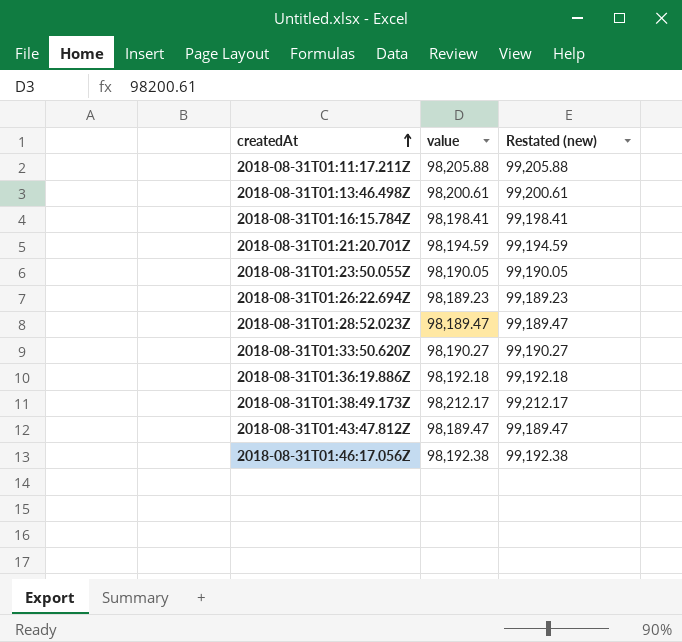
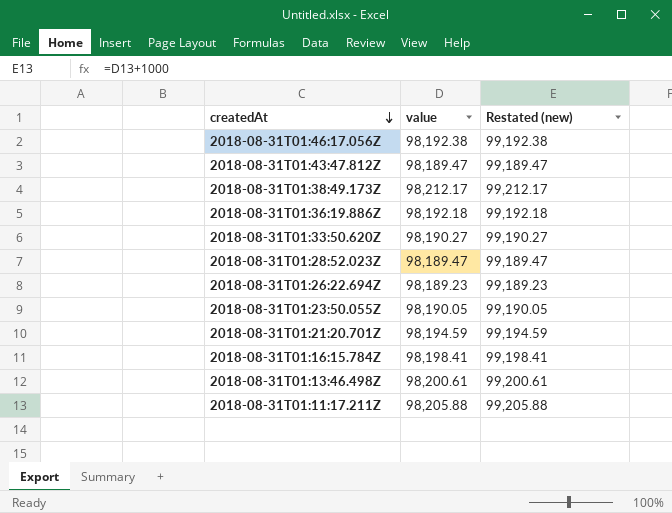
row order: createdAt ascending -> createdAt descending

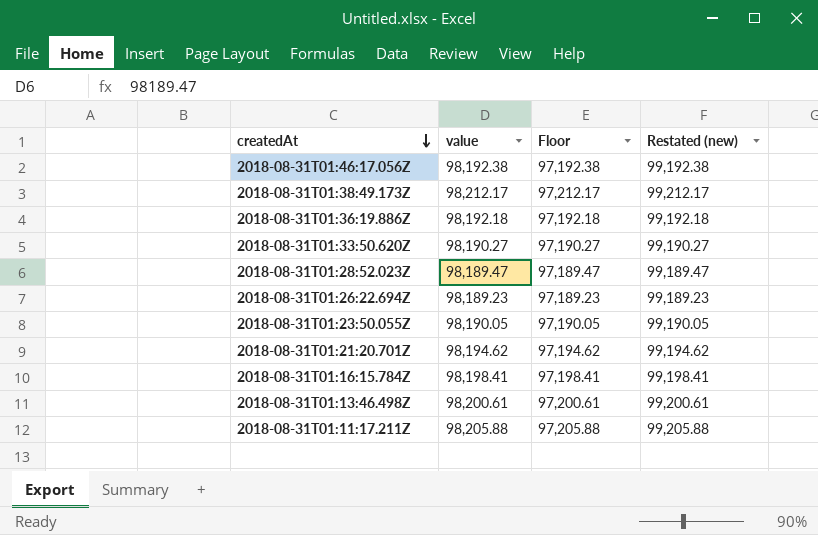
column Floor | formula: none -> [value] - 1000
row 2018-08-31T01:43:47.812Z: 98,189.47 | 99,189.47 -> none
2018-08-31T01:21:20.701Z | value: 98,194.59 -> 98,194.62
2018-08-31T01:21:20.701Z | Restated (new): 99,194.59 -> 99,194.62

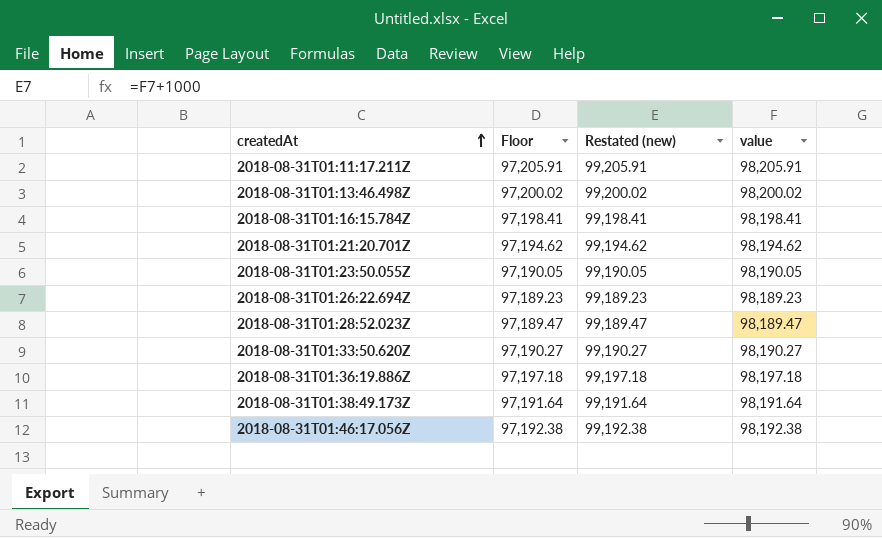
row order: createdAt descending -> createdAt ascending
column value | position: 2 -> 4
2018-08-31T01:11:17.211Z | Floor: 97,205.88 -> 97,205.91
2018-08-31T01:11:17.211Z | Restated (new): 99,205.88 -> 99,205.91
2018-08-31T01:11:17.211Z | value: 98,205.88 -> 98,205.91
2018-08-31T01:13:46.498Z | Floor: 97,200.61 -> 97,200.02
2018-08-31T01:13:46.498Z | Restated (new): 99,200.61 -> 99,200.02
2018-08-31T01:13:46.498Z | value: 98,200.61 -> 98,200.02
2018-08-31T01:36:19.886Z | Floor: 97,192.18 -> 97,197.18
2018-08-31T01:36:19.886Z | Restated (new): 99,192.18 -> 99,197.18
2018-08-31T01:36:19.886Z | value: 98,192.18 -> 98,197.18
2018-08-31T01:38:49.173Z | Floor: 97,212.17 -> 97,191.64
2018-08-31T01:38:49.173Z | Restated (new): 99,212.17 -> 99,191.64
2018-08-31T01:38:49.173Z | value: 98,212.17 -> 98,191.64

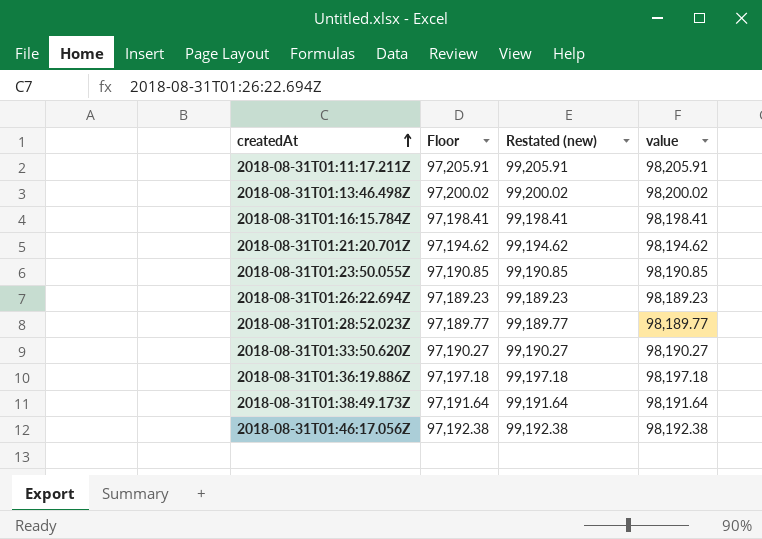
2018-08-31T01:23:50.055Z | Floor: 97,190.05 -> 97,190.85
2018-08-31T01:23:50.055Z | Restated (new): 99,190.05 -> 99,190.85
2018-08-31T01:23:50.055Z | value: 98,190.05 -> 98,190.85
2018-08-31T01:28:52.023Z | Floor: 97,189.47 -> 97,189.77
2018-08-31T01:28:52.023Z | Restated (new): 99,189.47 -> 99,189.77
2018-08-31T01:28:52.023Z | value: 98,189.47 -> 98,189.77

